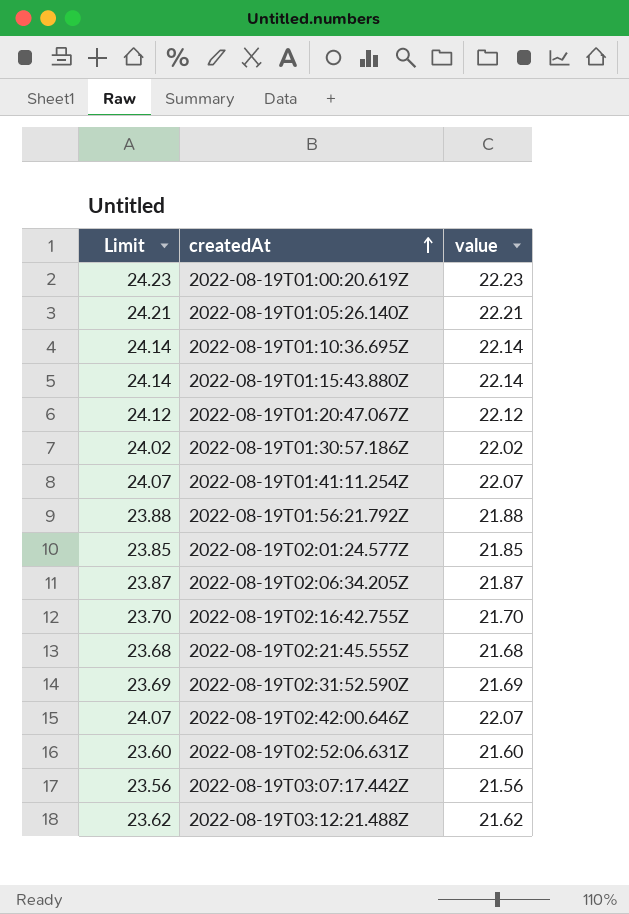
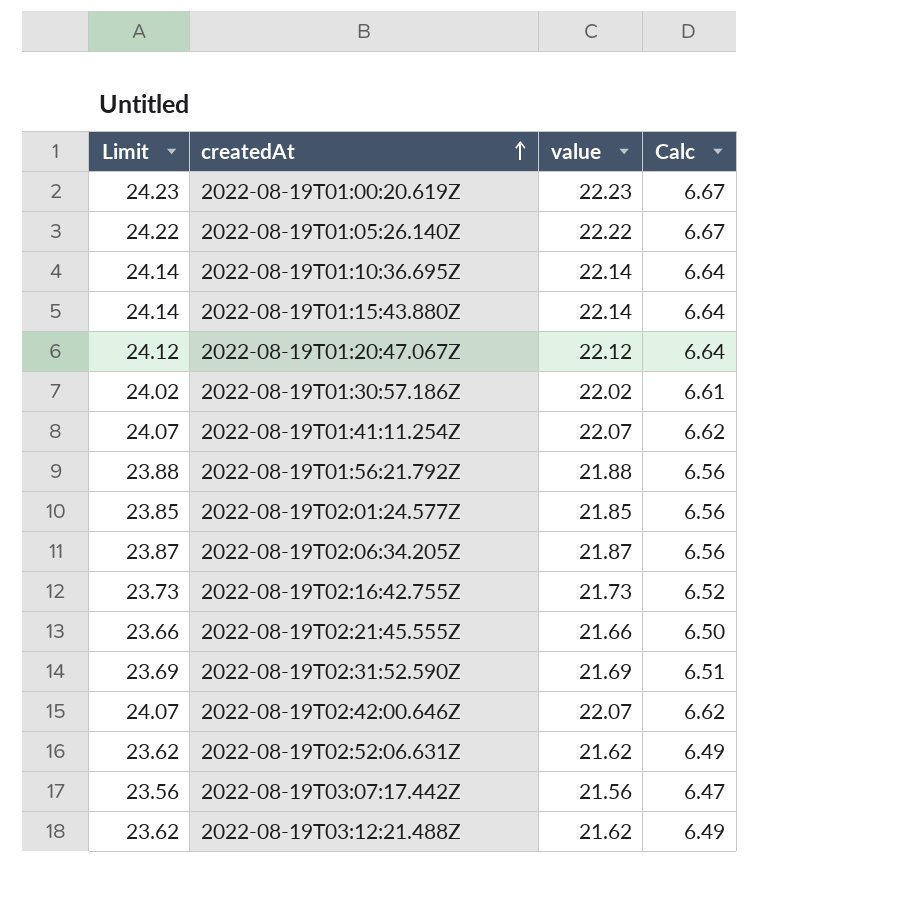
column Calc | formula: none -> [value] * 0.3
2022-08-19T01:05:26.140Z | Limit: 24.21 -> 24.22
2022-08-19T01:05:26.140Z | value: 22.21 -> 22.22
2022-08-19T02:16:42.755Z | Limit: 23.70 -> 23.73
2022-08-19T02:16:42.755Z | value: 21.70 -> 21.73
2022-08-19T02:21:45.555Z | Limit: 23.68 -> 23.66
2022-08-19T02:21:45.555Z | value: 21.68 -> 21.66
2022-08-19T02:52:06.631Z | Limit: 23.60 -> 23.62
2022-08-19T02:52:06.631Z | value: 21.60 -> 21.62

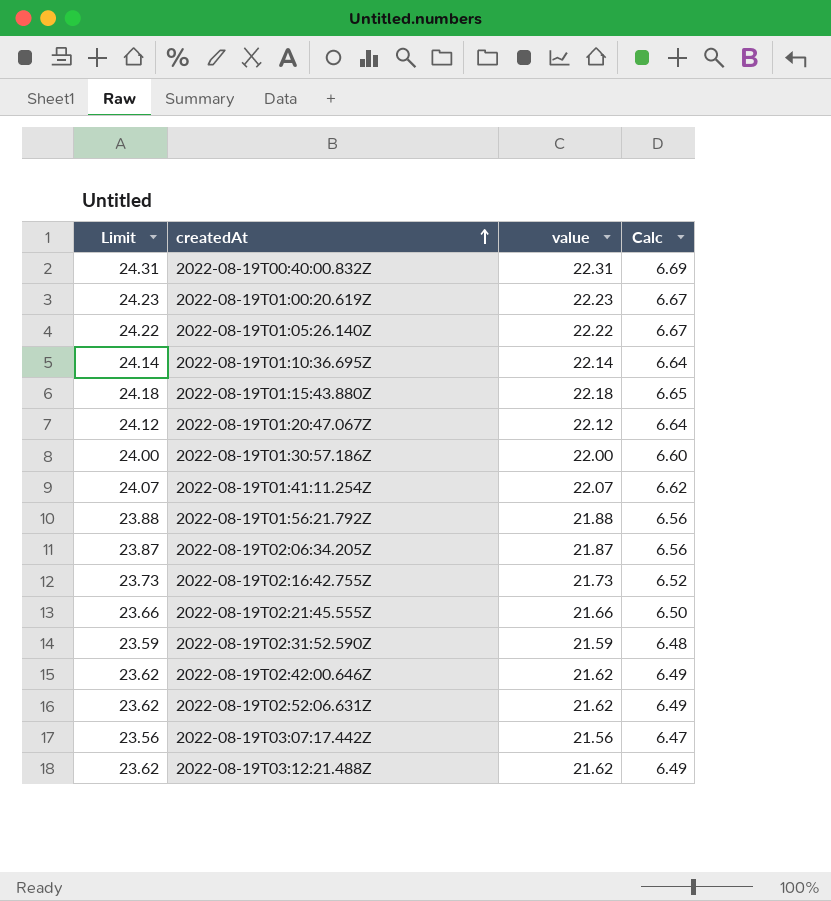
row 2022-08-19T02:01:24.577Z: 23.85 | 21.85 | 6.56 -> none
row 2022-08-19T00:40:00.832Z: none -> 24.31 | 22.31 | 6.69
2022-08-19T01:15:43.880Z | Limit: 24.14 -> 24.18
2022-08-19T01:15:43.880Z | value: 22.14 -> 22.18
2022-08-19T01:15:43.880Z | Calc: 6.64 -> 6.65
2022-08-19T01:30:57.186Z | Limit: 24.02 -> 24.00
2022-08-19T01:30:57.186Z | value: 22.02 -> 22.00
2022-08-19T01:30:57.186Z | Calc: 6.61 -> 6.60
2022-08-19T02:31:52.590Z | Limit: 23.69 -> 23.59
2022-08-19T02:31:52.590Z | value: 21.69 -> 21.59
2022-08-19T02:31:52.590Z | Calc: 6.51 -> 6.48
2022-08-19T02:42:00.646Z | Limit: 24.07 -> 23.62
2022-08-19T02:42:00.646Z | value: 22.07 -> 21.62
2022-08-19T02:42:00.646Z | Calc: 6.62 -> 6.49

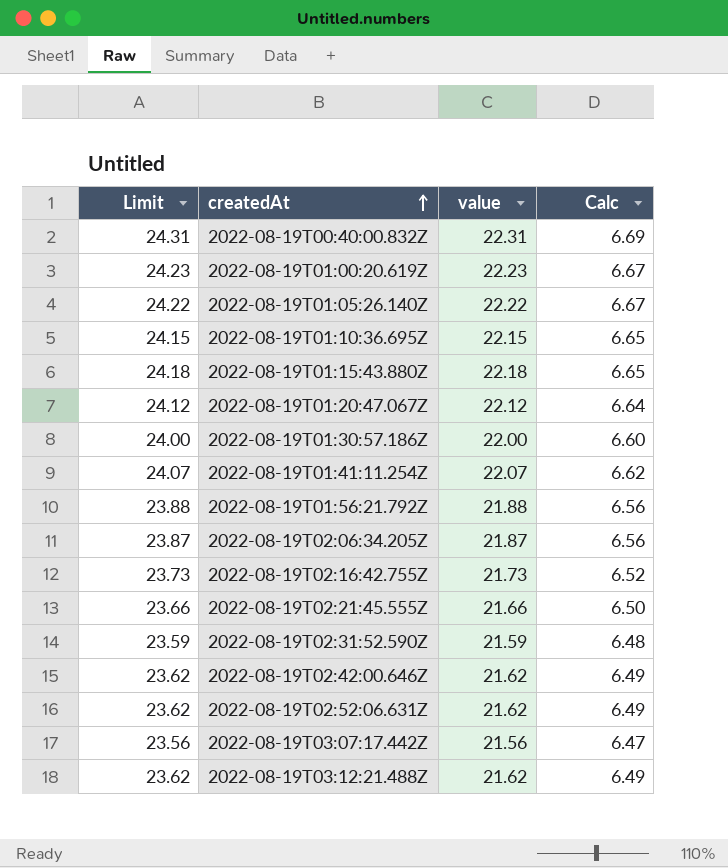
2022-08-19T01:10:36.695Z | Limit: 24.14 -> 24.15
2022-08-19T01:10:36.695Z | value: 22.14 -> 22.15
2022-08-19T01:10:36.695Z | Calc: 6.64 -> 6.65

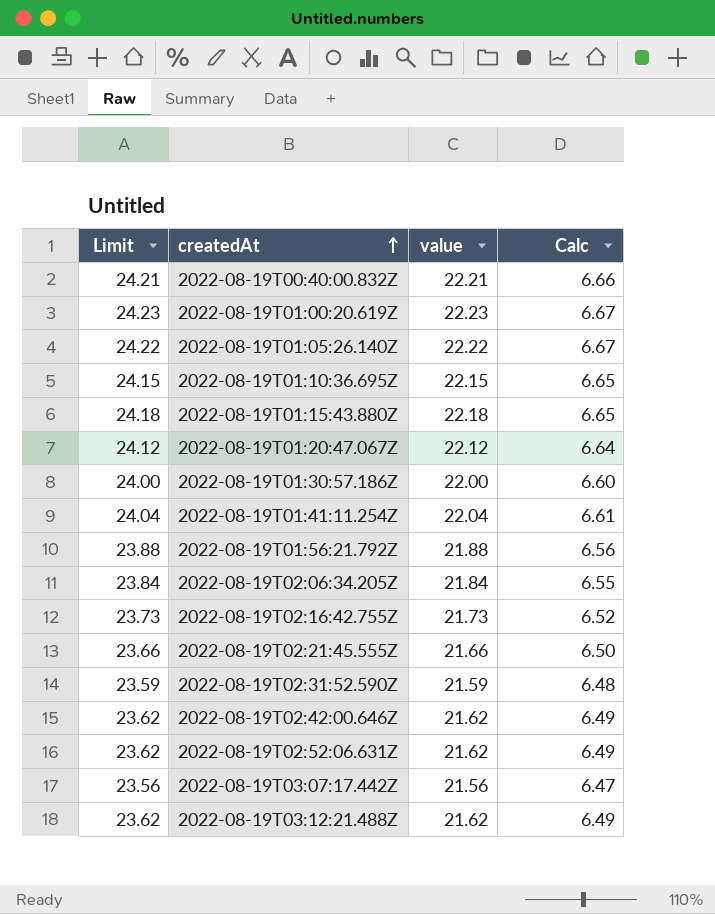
2022-08-19T00:40:00.832Z | Limit: 24.31 -> 24.21
2022-08-19T00:40:00.832Z | value: 22.31 -> 22.21
2022-08-19T00:40:00.832Z | Calc: 6.69 -> 6.66
2022-08-19T01:41:11.254Z | Limit: 24.07 -> 24.04
2022-08-19T01:41:11.254Z | value: 22.07 -> 22.04
2022-08-19T01:41:11.254Z | Calc: 6.62 -> 6.61
2022-08-19T02:06:34.205Z | Limit: 23.87 -> 23.84
2022-08-19T02:06:34.205Z | value: 21.87 -> 21.84
2022-08-19T02:06:34.205Z | Calc: 6.56 -> 6.55

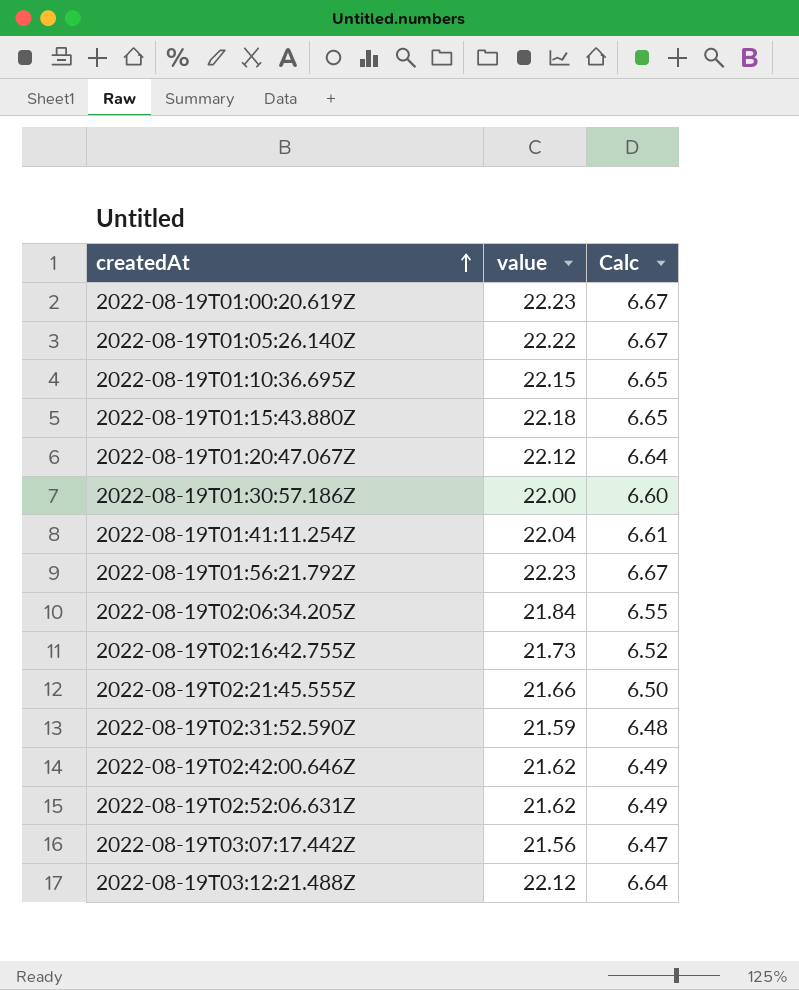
column Limit | formula: [value] + 2 -> none
row 2022-08-19T00:40:00.832Z: 24.21 | 22.21 | 6.66 -> none
2022-08-19T01:56:21.792Z | value: 21.88 -> 22.23
2022-08-19T01:56:21.792Z | Calc: 6.56 -> 6.67
2022-08-19T03:12:21.488Z | value: 21.62 -> 22.12
2022-08-19T03:12:21.488Z | Calc: 6.49 -> 6.64

